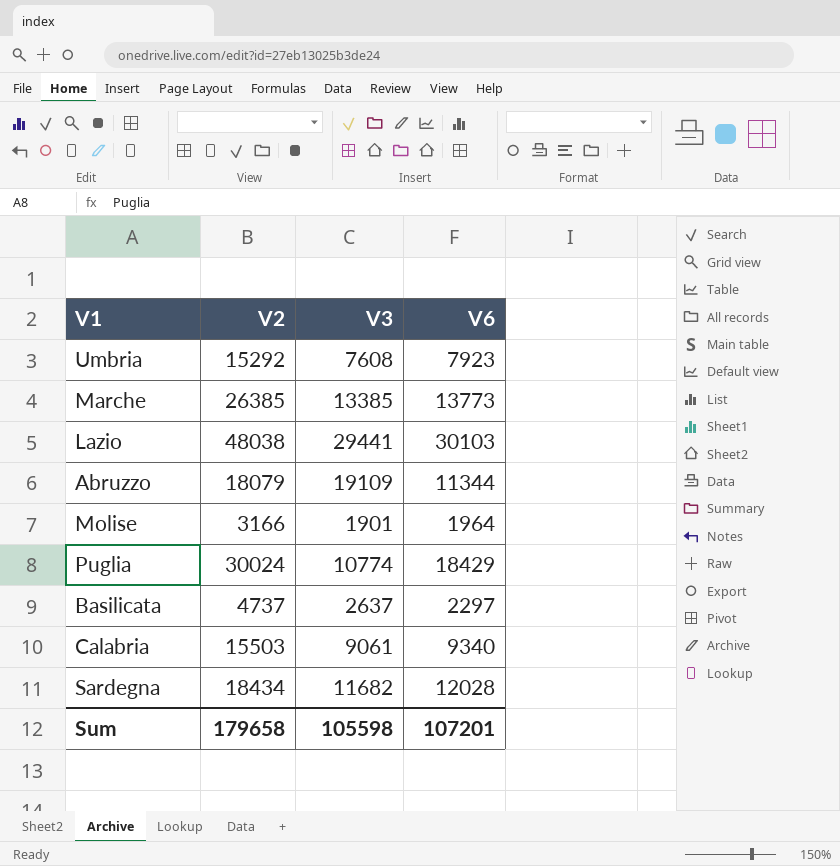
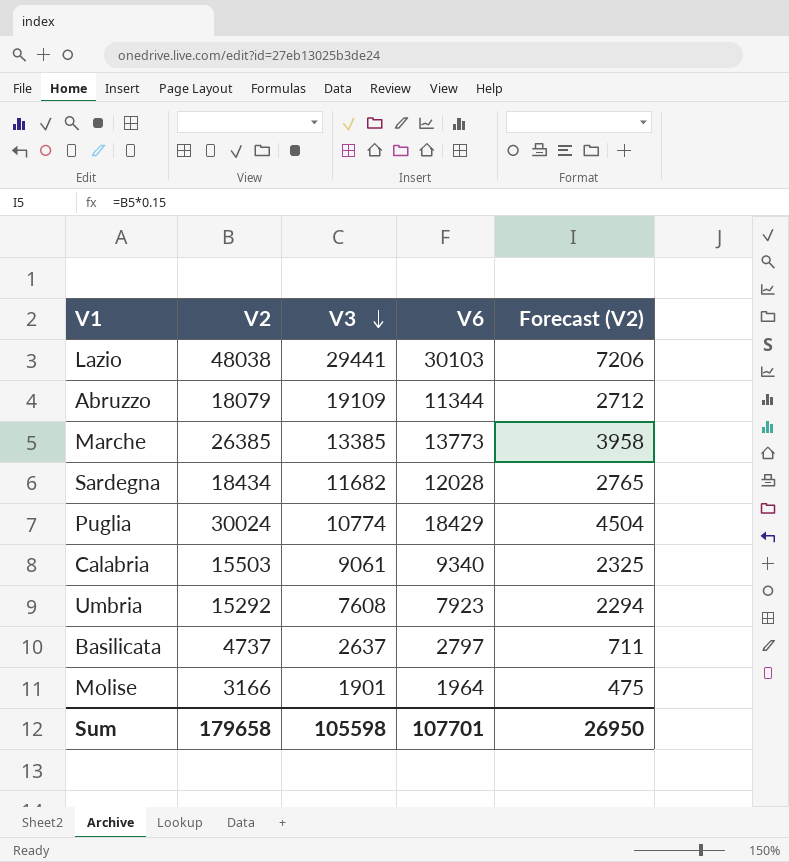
row order: none -> V3 descending
column Forecast (V2) | formula: none -> [V2] * 0.15
Basilicata | V6: 2297 -> 2797
Sum | V6: 107201 -> 107701

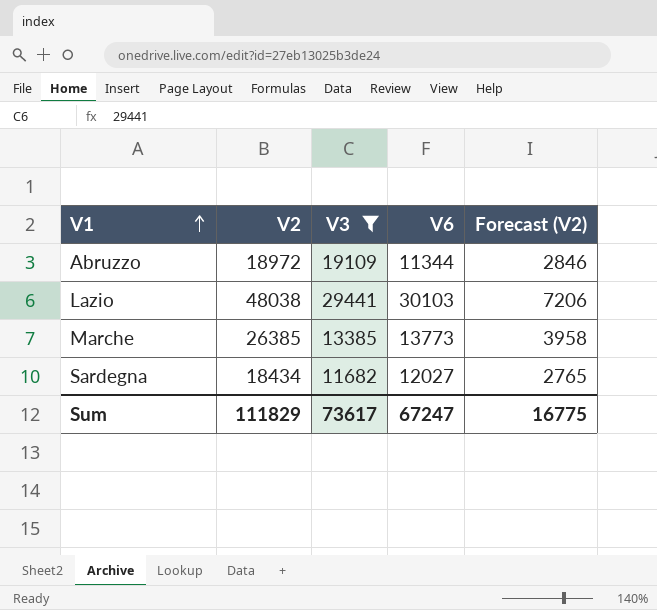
filter: none -> V3 >= 11682
row order: V3 descending -> V1 ascending
Abruzzo | V2: 18079 -> 18972
Abruzzo | Forecast (V2): 2712 -> 2846
Sardegna | V6: 12028 -> 12027
Sum | V2: 179658 -> 111829
Sum | V3: 105598 -> 73617
Sum | V6: 107701 -> 67247
Sum | Forecast (V2): 26950 -> 16775

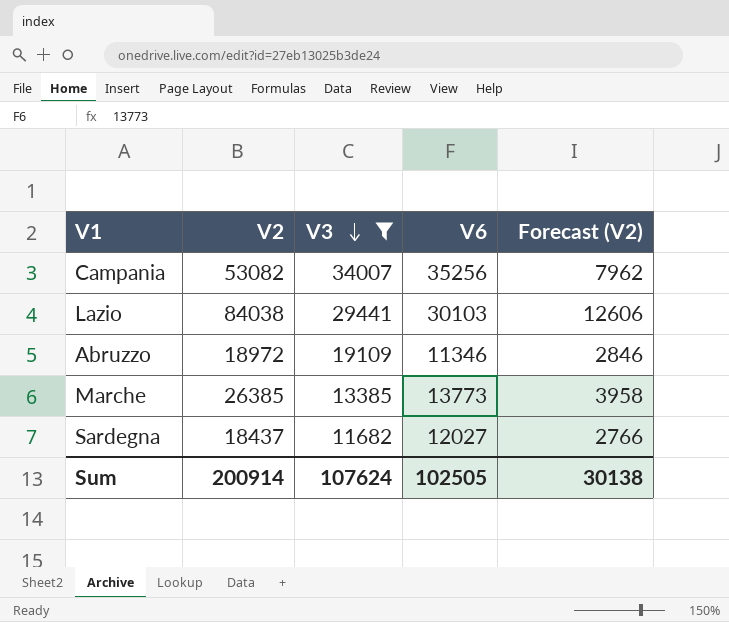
row order: V1 ascending -> V3 descending
row Campania: none -> 53082 | 34007 | 35256 | 7962
Lazio | V2: 48038 -> 84038
Lazio | Forecast (V2): 7206 -> 12606
Abruzzo | V6: 11344 -> 11346
Sardegna | V2: 18434 -> 18437
Sardegna | Forecast (V2): 2765 -> 2766
Sum | V2: 111829 -> 200914
Sum | V3: 73617 -> 107624
Sum | V6: 67247 -> 102505
Sum | Forecast (V2): 16775 -> 30138

